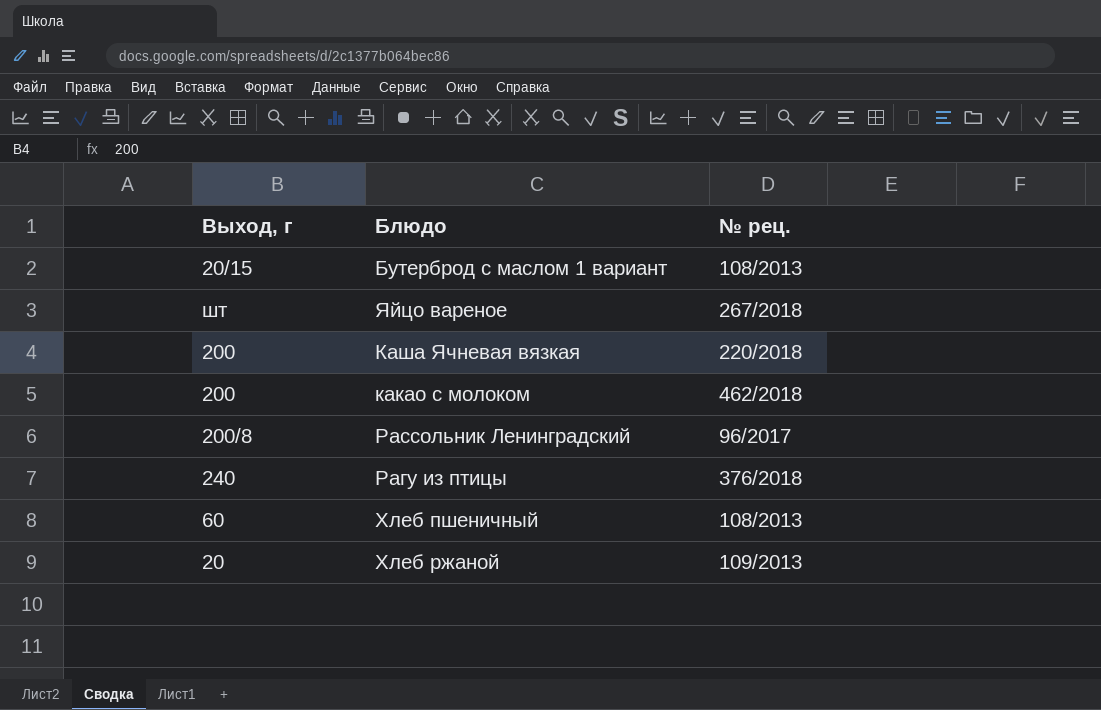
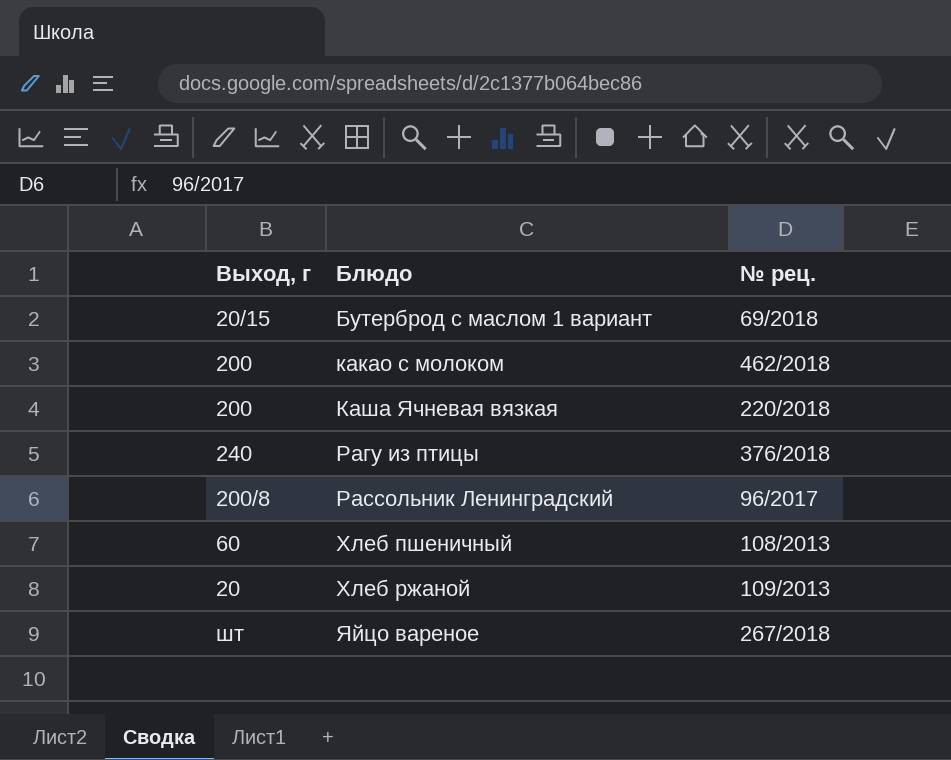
row order: none -> Блюдо ascending
Бутерброд с маслом 1 вариант | № рец.: 108/2013 -> 69/2018

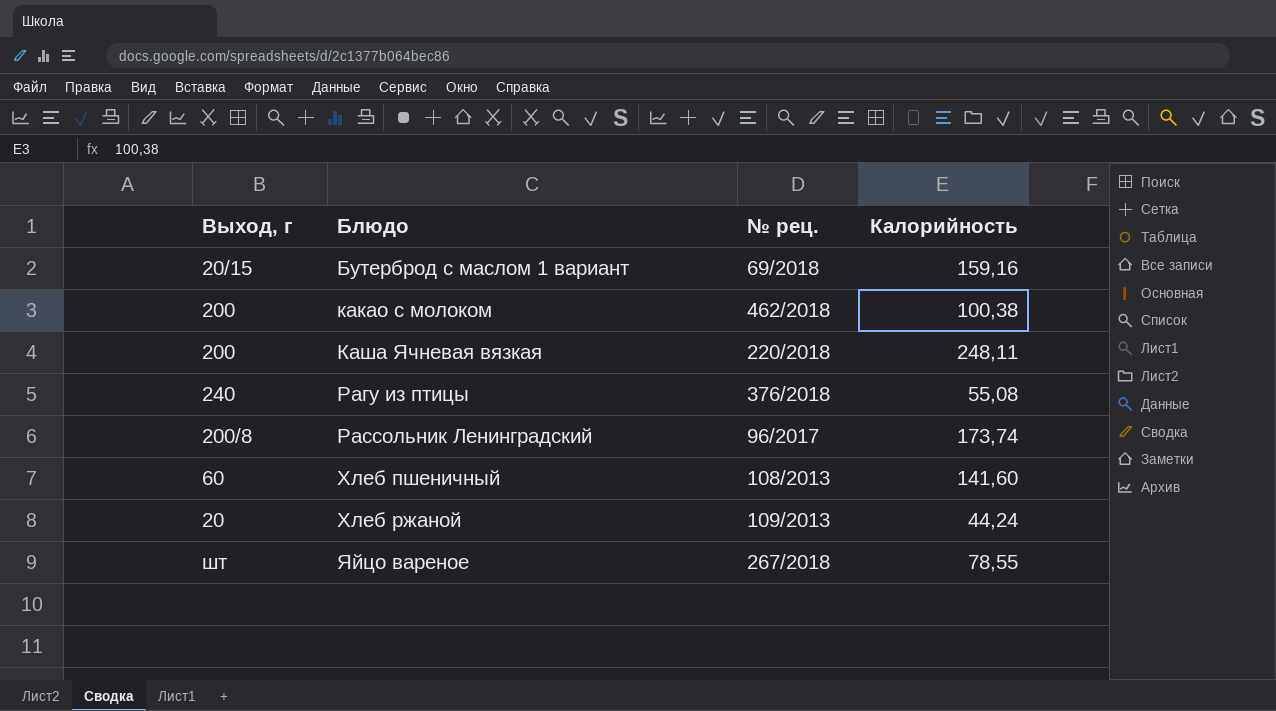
column Калорийность | position: none -> 4

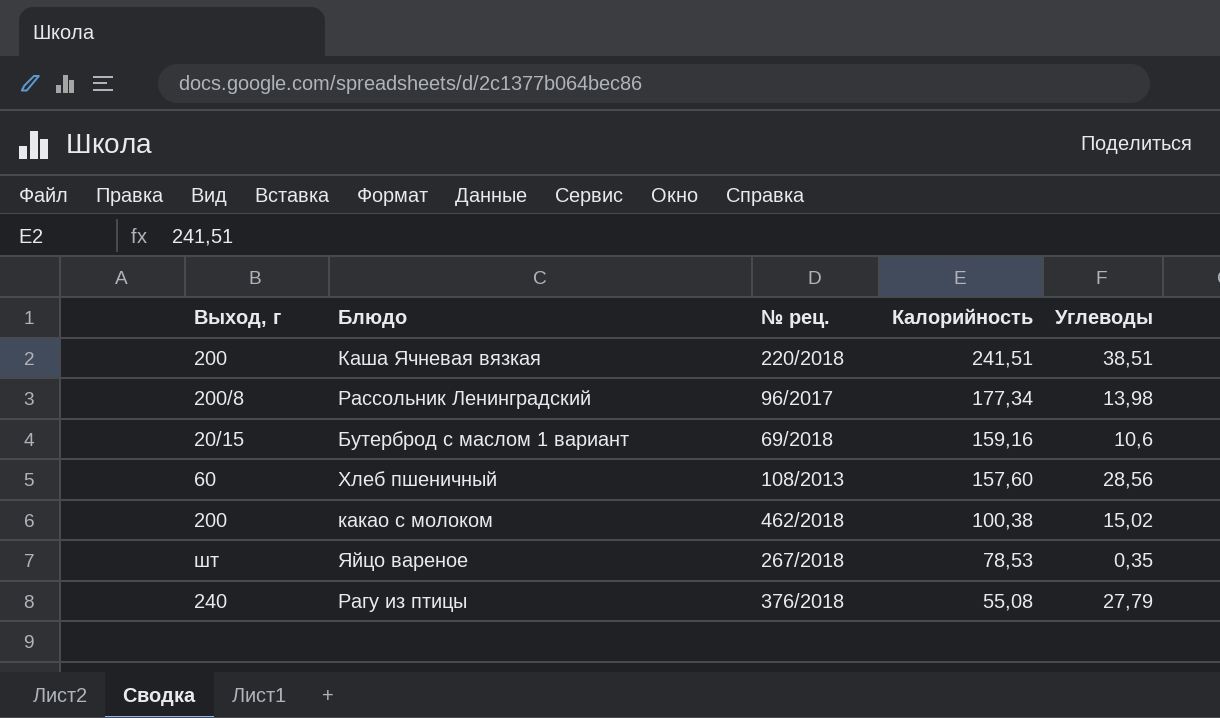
row order: Блюдо ascending -> Калорийность descending
column Углеводы | position: none -> 5
row Хлеб ржаной: 20 | 109/2013 | 44,24 -> none
Каша Ячневая вязкая | Калорийность: 248,11 -> 241,51
Рассольник Ленинградский | Калорийность: 173,74 -> 177,34
Хлеб пшеничный | Калорийность: 141,60 -> 157,60
Яйцо вареное | Калорийность: 78,55 -> 78,53

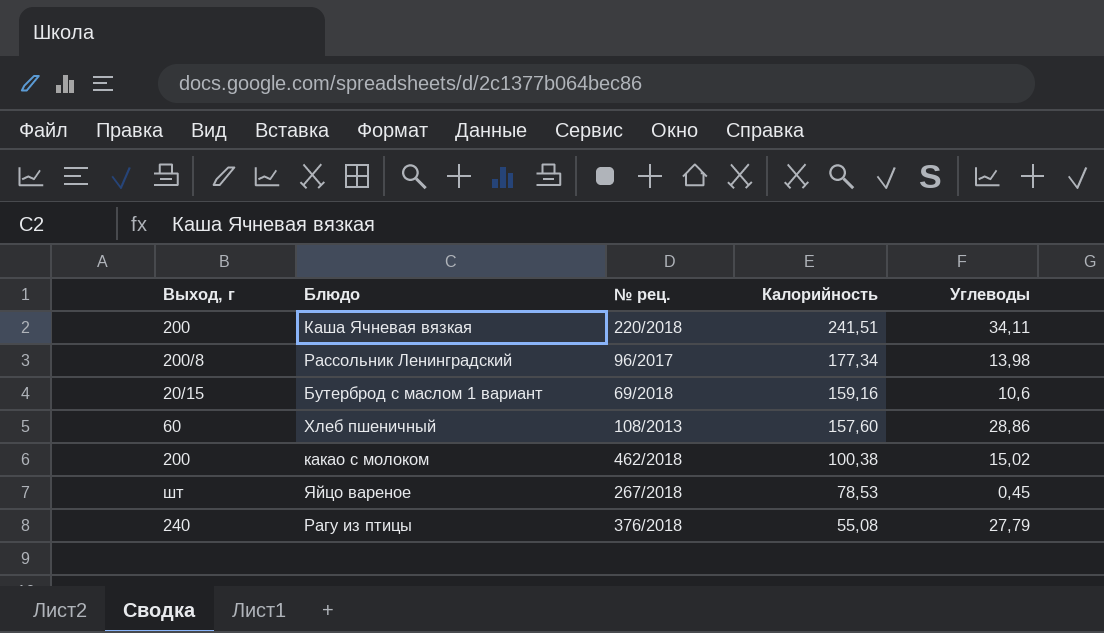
Каша Ячневая вязкая | Углеводы: 38,51 -> 34,11
Хлеб пшеничный | Углеводы: 28,56 -> 28,86
Яйцо вареное | Углеводы: 0,35 -> 0,45

